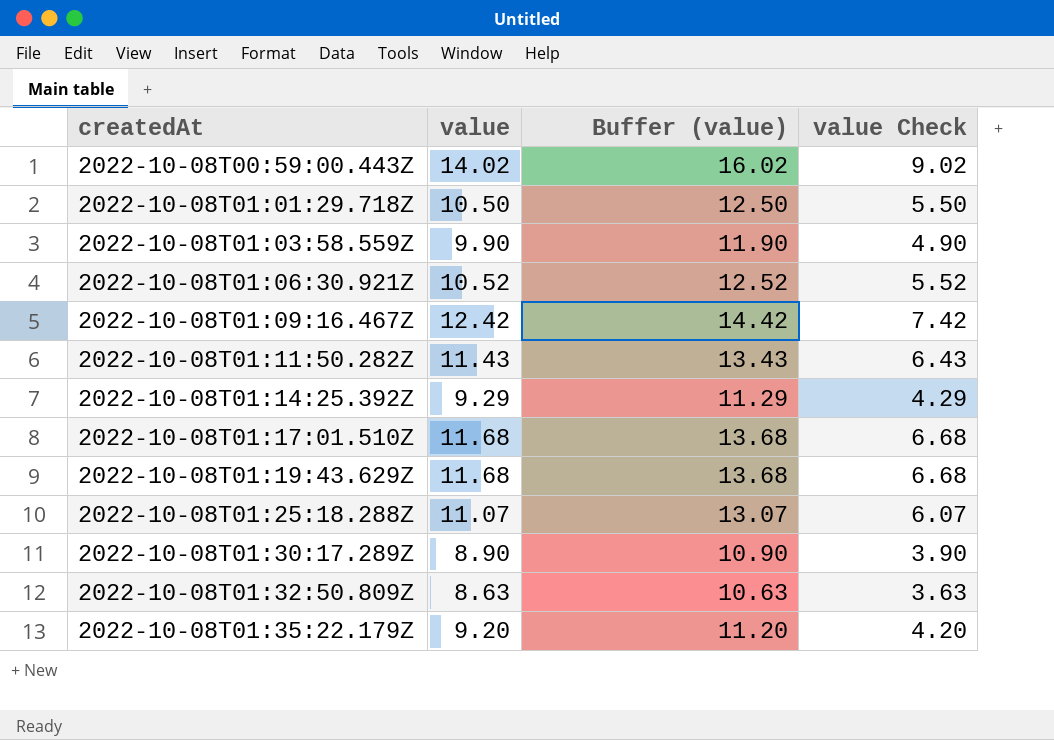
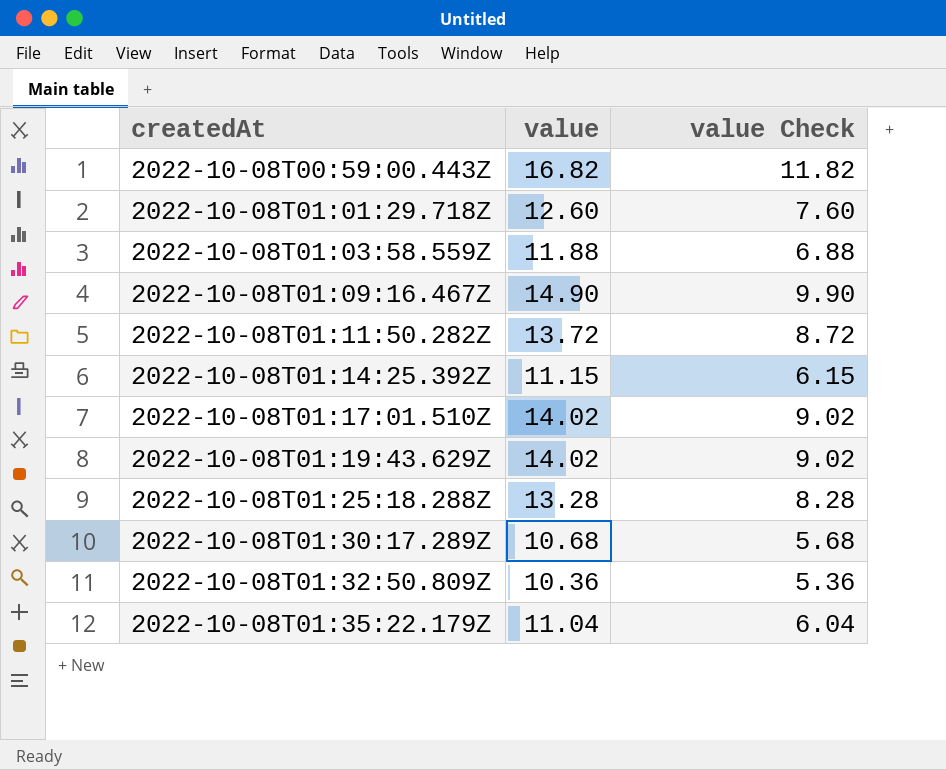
column Buffer (value) | formula: [value] + 2 -> none
row 2022-10-08T01:06:30.921Z: 10.52 | 12.52 | 5.52 -> none
2022-10-08T00:59:00.443Z | value: 14.02 -> 16.82
2022-10-08T00:59:00.443Z | value Check: 9.02 -> 11.82
2022-10-08T01:01:29.718Z | value: 10.50 -> 12.60
2022-10-08T01:01:29.718Z | value Check: 5.50 -> 7.60
2022-10-08T01:03:58.559Z | value: 9.90 -> 11.88
2022-10-08T01:03:58.559Z | value Check: 4.90 -> 6.88
2022-10-08T01:09:16.467Z | value: 12.42 -> 14.90
2022-10-08T01:09:16.467Z | value Check: 7.42 -> 9.90
2022-10-08T01:11:50.282Z | value: 11.43 -> 13.72
2022-10-08T01:11:50.282Z | value Check: 6.43 -> 8.72
2022-10-08T01:14:25.392Z | value: 9.29 -> 11.15
2022-10-08T01:14:25.392Z | value Check: 4.29 -> 6.15
2022-10-08T01:17:01.510Z | value: 11.68 -> 14.02
2022-10-08T01:17:01.510Z | value Check: 6.68 -> 9.02
2022-10-08T01:19:43.629Z | value: 11.68 -> 14.02
2022-10-08T01:19:43.629Z | value Check: 6.68 -> 9.02
2022-10-08T01:25:18.288Z | value: 11.07 -> 13.28
2022-10-08T01:25:18.288Z | value Check: 6.07 -> 8.28
2022-10-08T01:30:17.289Z | value: 8.90 -> 10.68
2022-10-08T01:30:17.289Z | value Check: 3.90 -> 5.68
2022-10-08T01:32:50.809Z | value: 8.63 -> 10.36
2022-10-08T01:32:50.809Z | value Check: 3.63 -> 5.36
2022-10-08T01:35:22.179Z | value: 9.20 -> 11.04
2022-10-08T01:35:22.179Z | value Check: 4.20 -> 6.04

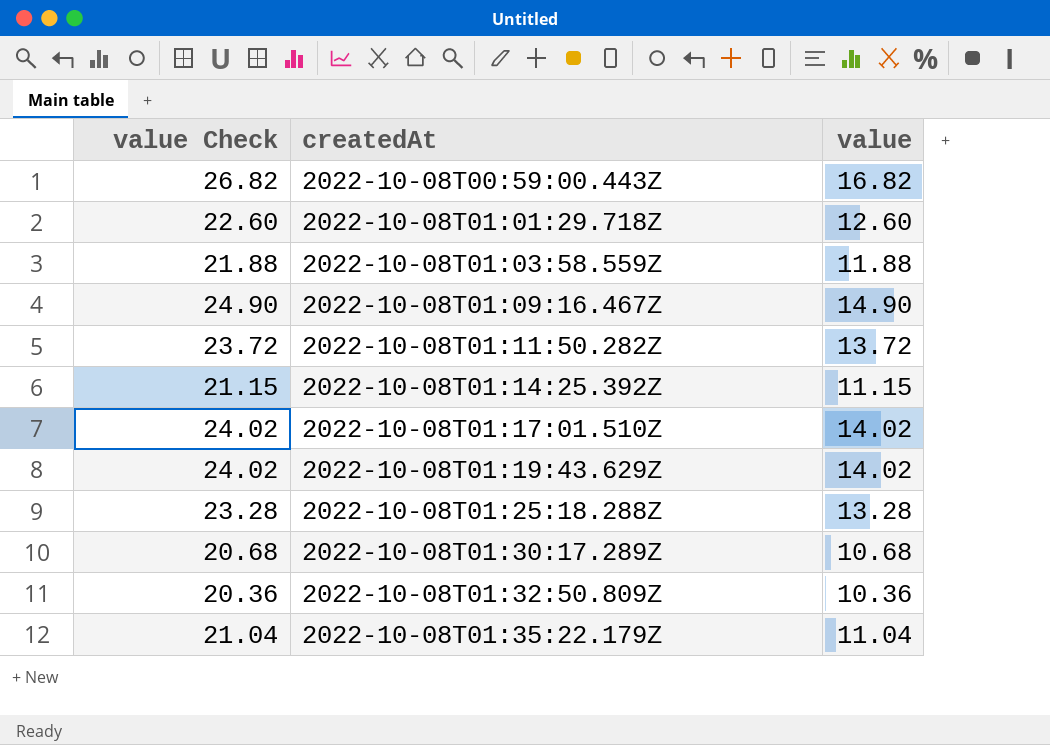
column value Check | formula: [value] - 5 -> [value] + 10
column value Check | position: 3 -> 1

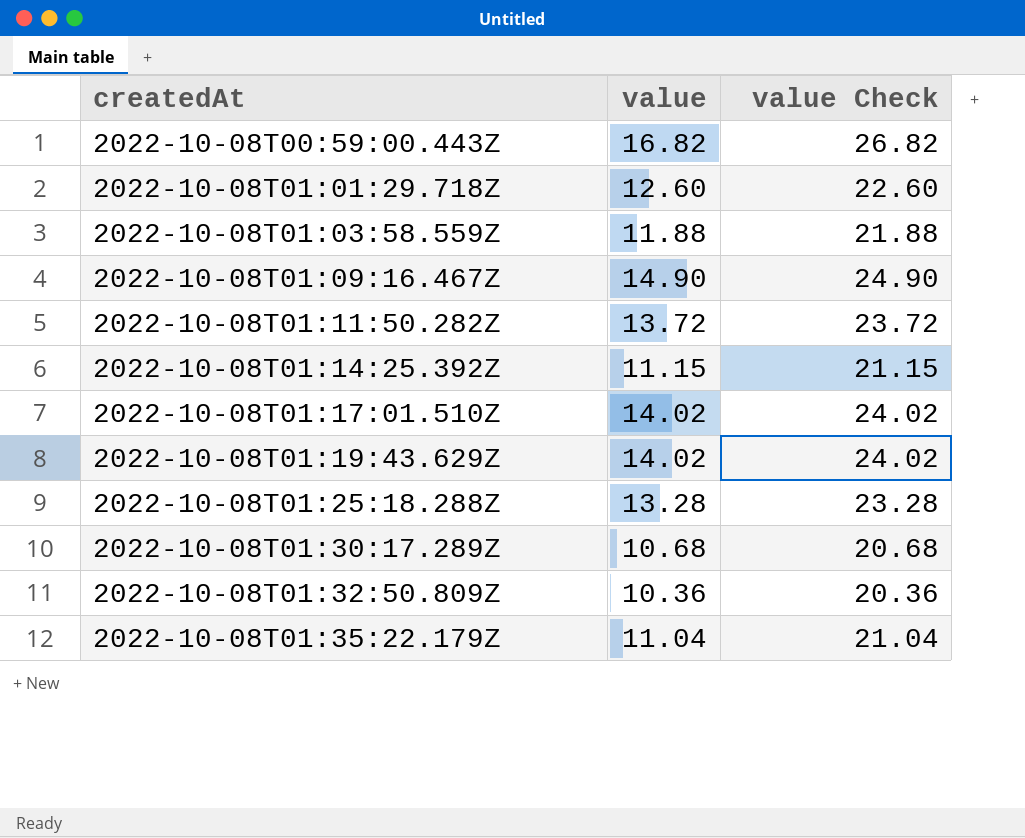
column value Check | position: 1 -> 3

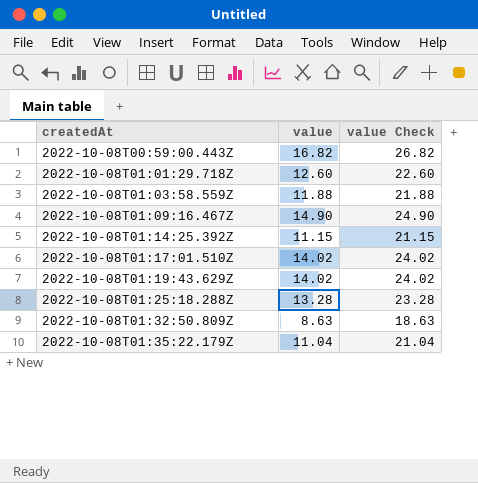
row 2022-10-08T01:11:50.282Z: 13.72 | 23.72 -> none
row 2022-10-08T01:30:17.289Z: 10.68 | 20.68 -> none
2022-10-08T01:32:50.809Z | value: 10.36 -> 8.63
2022-10-08T01:32:50.809Z | value Check: 20.36 -> 18.63

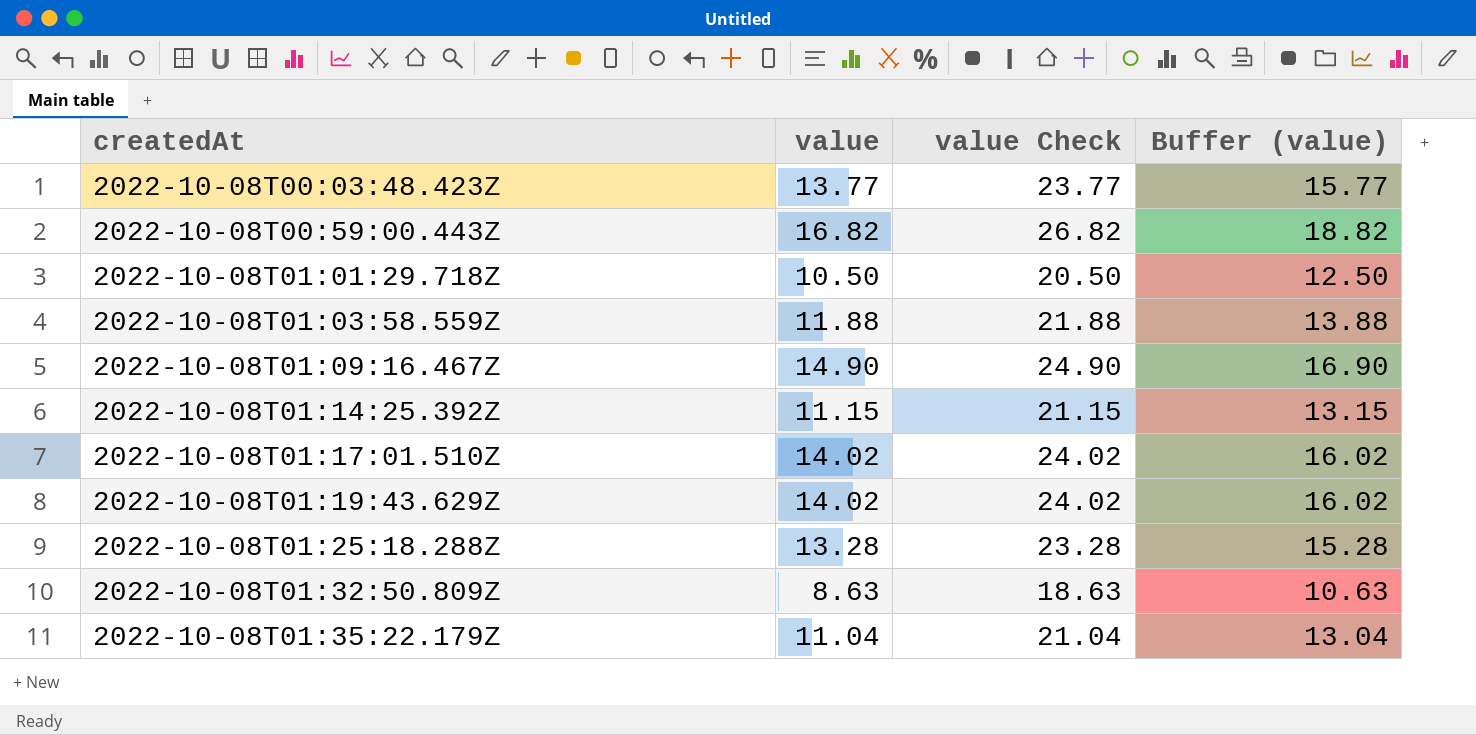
column Buffer (value) | formula: none -> [value] + 2
row 2022-10-08T00:03:48.423Z: none -> 13.77 | 23.77 | 15.77
2022-10-08T01:01:29.718Z | value: 12.60 -> 10.50
2022-10-08T01:01:29.718Z | value Check: 22.60 -> 20.50

